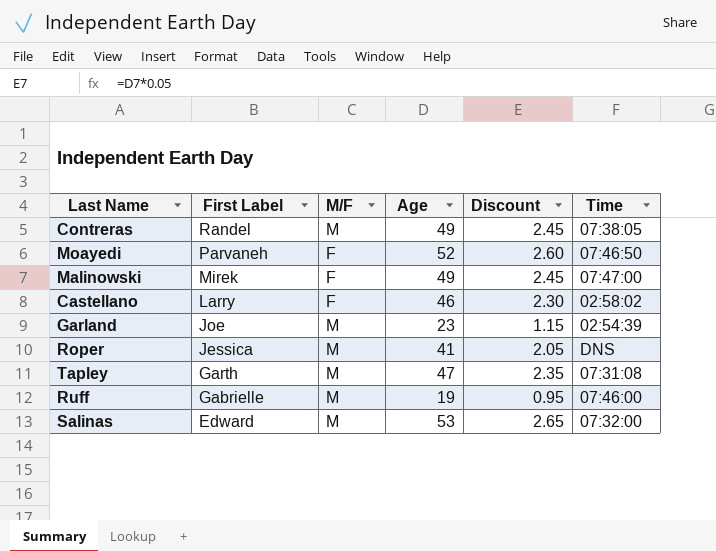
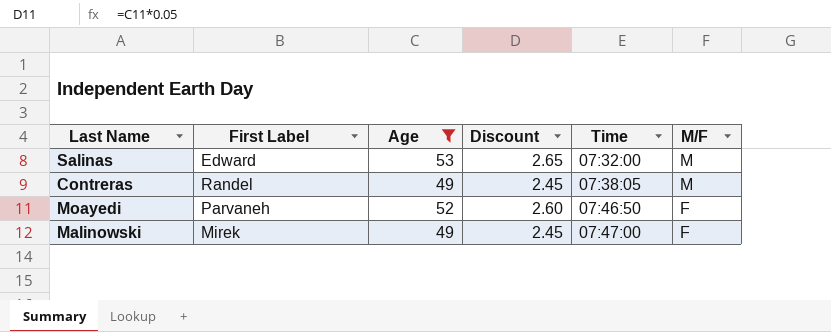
filter: none -> Age >= 49
row order: First Label descending -> Time ascending
column M/F | position: 3 -> 6

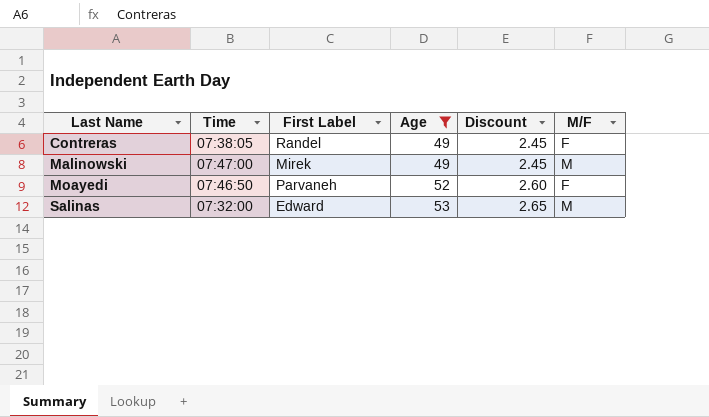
row order: Time ascending -> Last Name ascending
column Time | position: 5 -> 2
Contreras | M/F: M -> F
Malinowski | M/F: F -> M

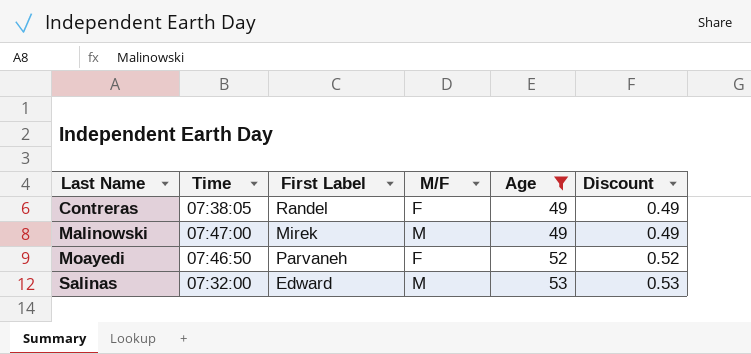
column M/F | position: 6 -> 4
column Discount | formula: [Age] * 0.05 -> [Age] * 0.01

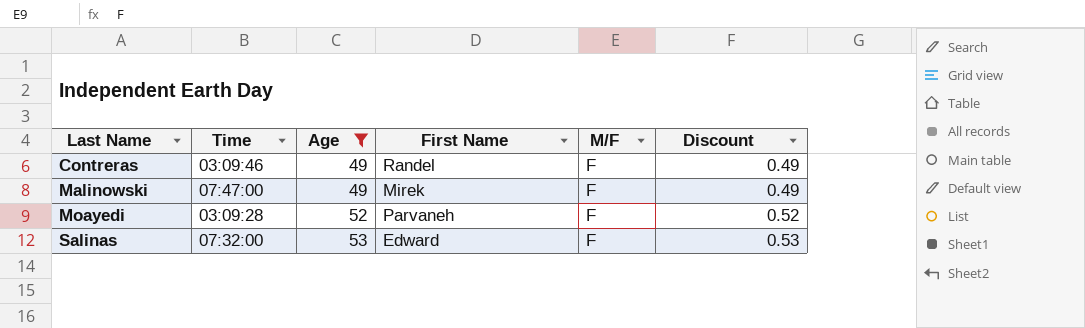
column Age | position: 5 -> 3
column name: First Label -> First Name
Contreras | Time: 07:38:05 -> 03:09:46
Malinowski | M/F: M -> F
Moayedi | Time: 07:46:50 -> 03:09:28
Salinas | M/F: M -> F

